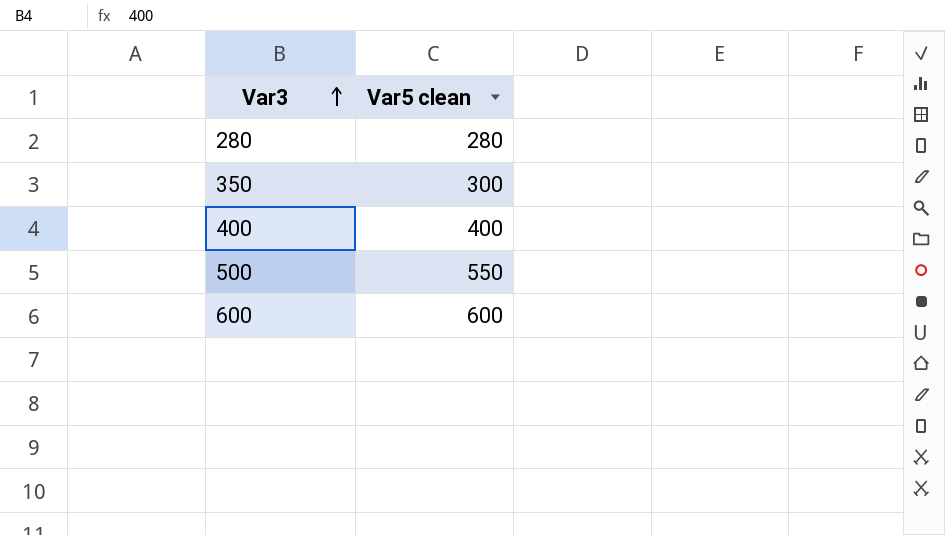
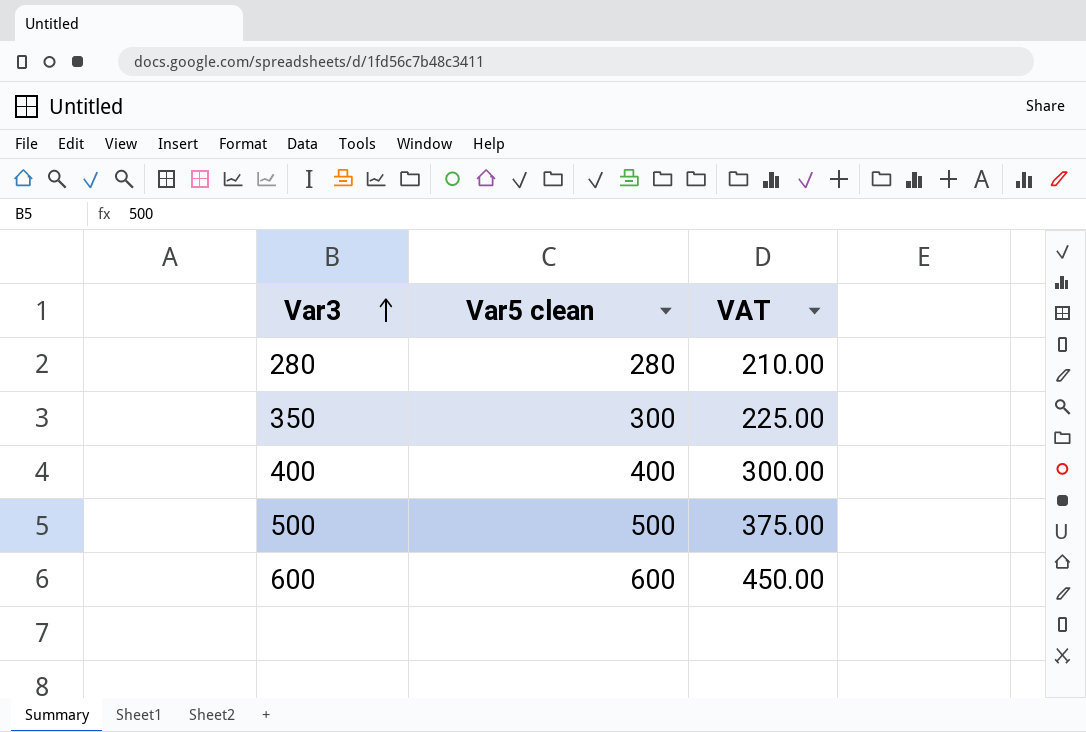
column VAT | formula: none -> [Var5 clean] * 0.75
500 | Var5 clean: 550 -> 500

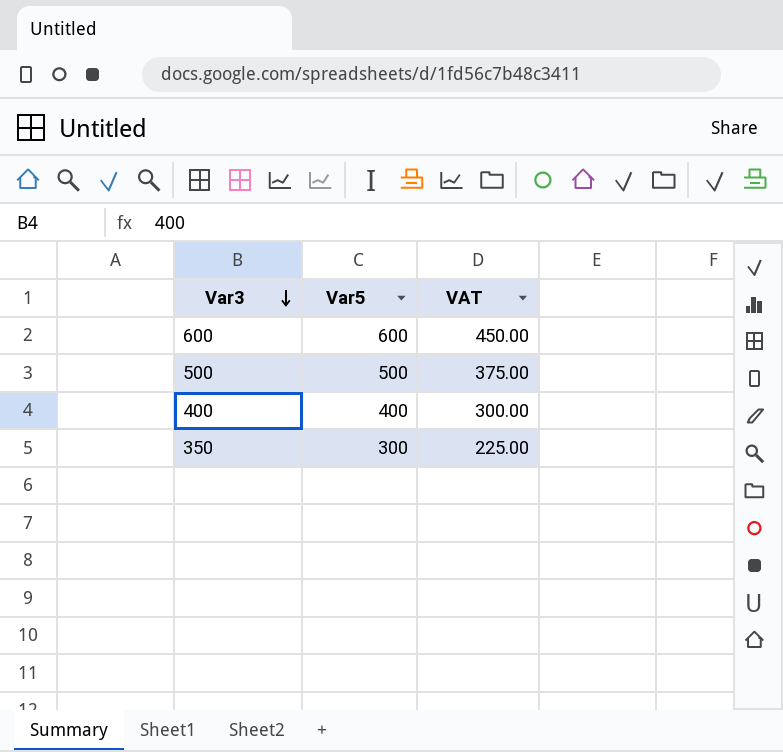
row order: Var3 ascending -> Var3 descending
column name: Var5 clean -> Var5
row 280: 280 | 210.00 -> none

